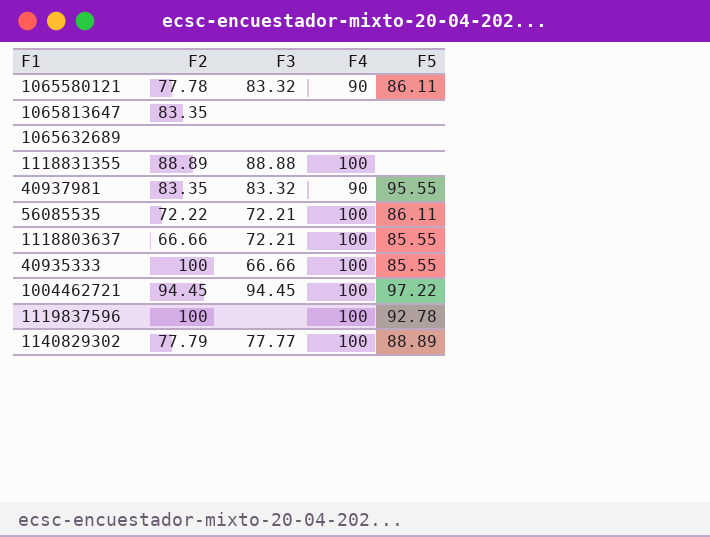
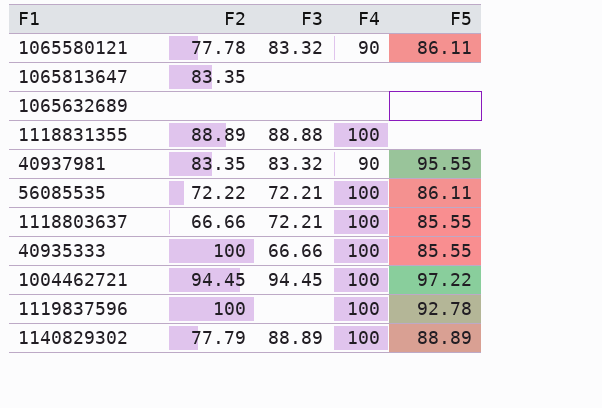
1140829302 | F3: 77.77 -> 88.89

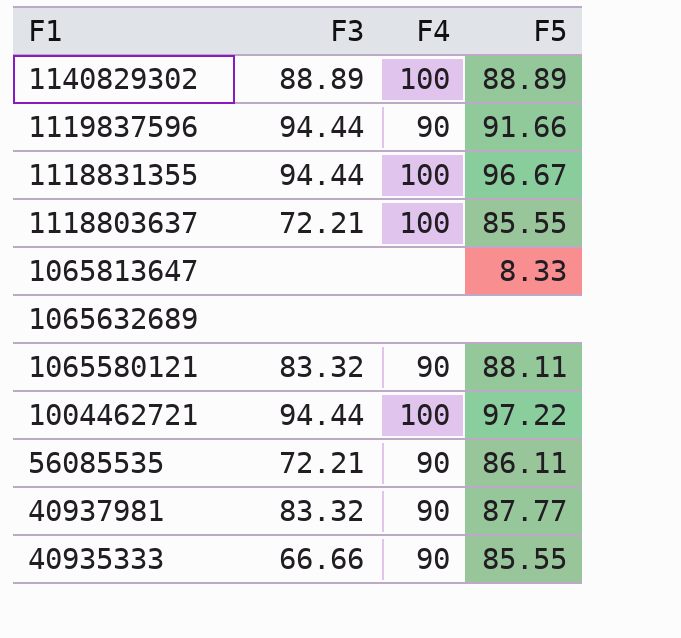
row order: none -> F1 descending
column F2 | position: 2 -> none
1119837596 | F3: none -> 94.44
1119837596 | F4: 100 -> 90
1119837596 | F5: 92.78 -> 91.66
1118831355 | F3: 88.88 -> 94.44
1118831355 | F5: none -> 96.67
1065813647 | F5: none -> 8.33
1065580121 | F5: 86.11 -> 88.11
1004462721 | F3: 94.45 -> 94.44
56085535 | F4: 100 -> 90
40937981 | F5: 95.55 -> 87.77
40935333 | F4: 100 -> 90

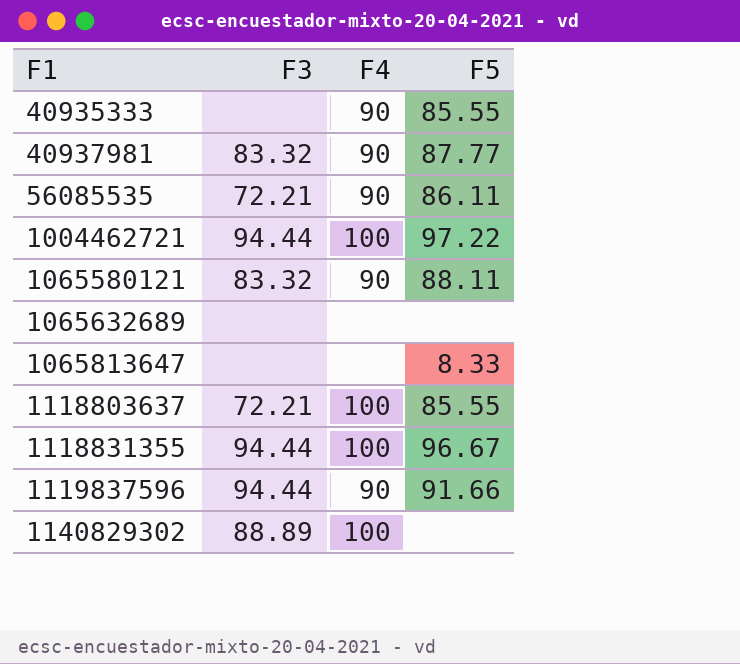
row order: F1 descending -> F1 ascending
40935333 | F3: 66.66 -> none
1140829302 | F5: 88.89 -> none

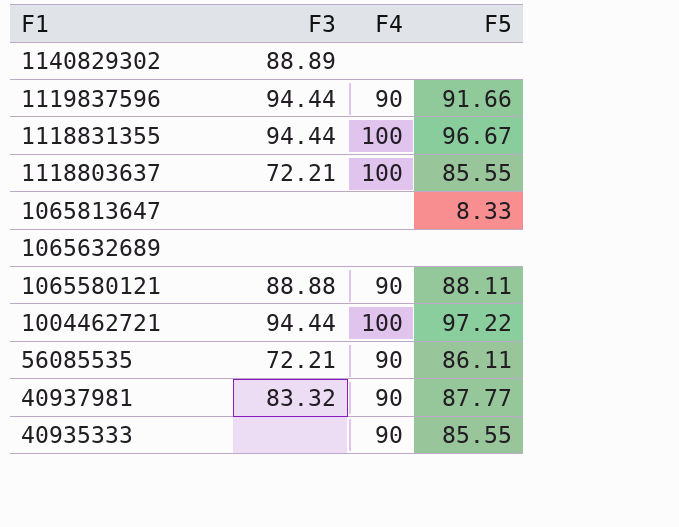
row order: F1 ascending -> F1 descending
1140829302 | F4: 100 -> none
1065580121 | F3: 83.32 -> 88.88

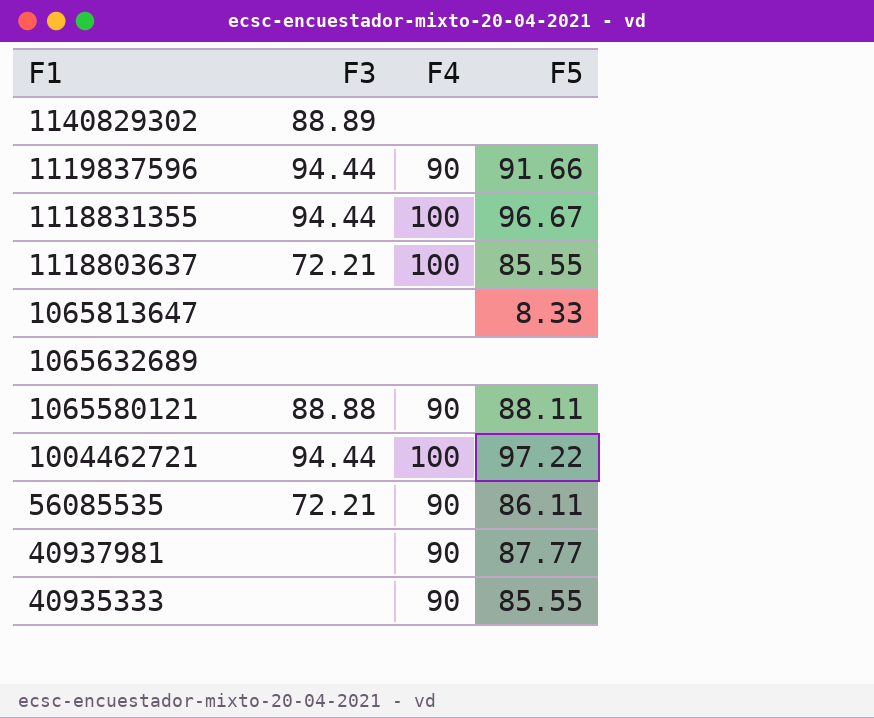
40937981 | F3: 83.32 -> none

